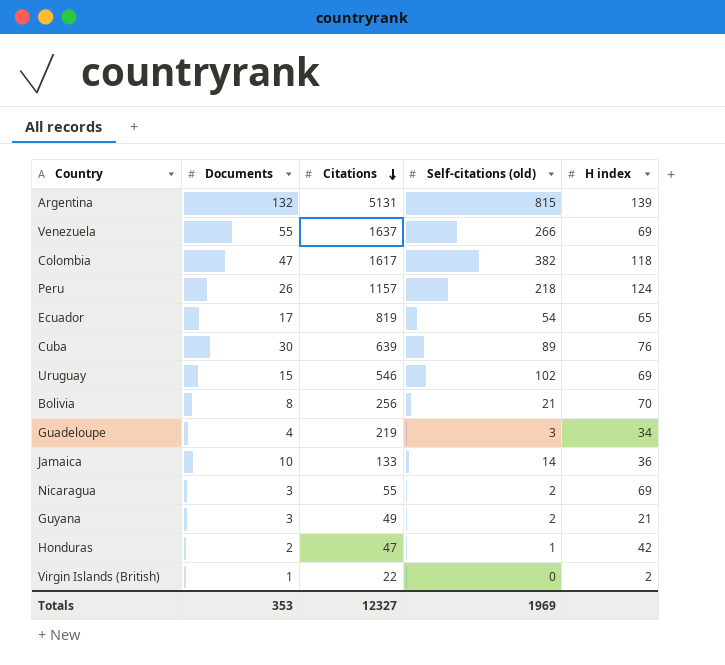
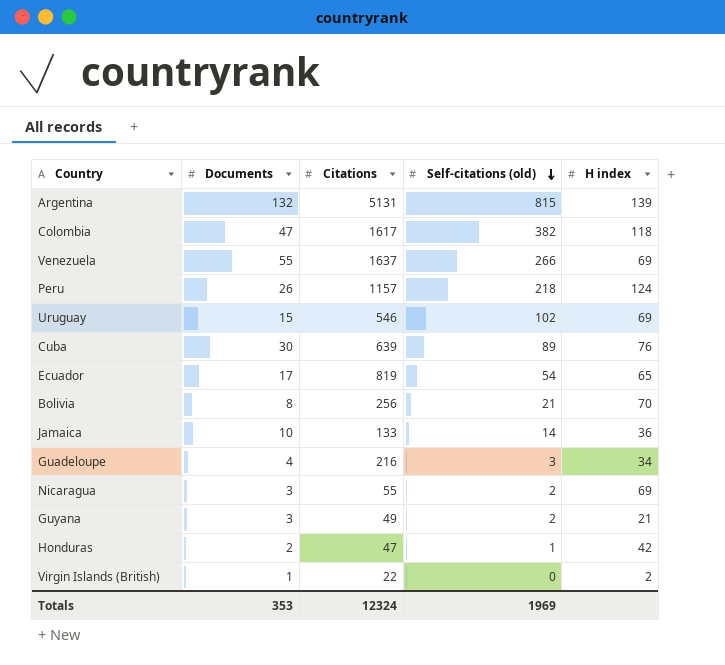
row order: Citations descending -> Self-citations (old) descending
Guadeloupe | Citations: 219 -> 216
Totals | Citations: 12327 -> 12324

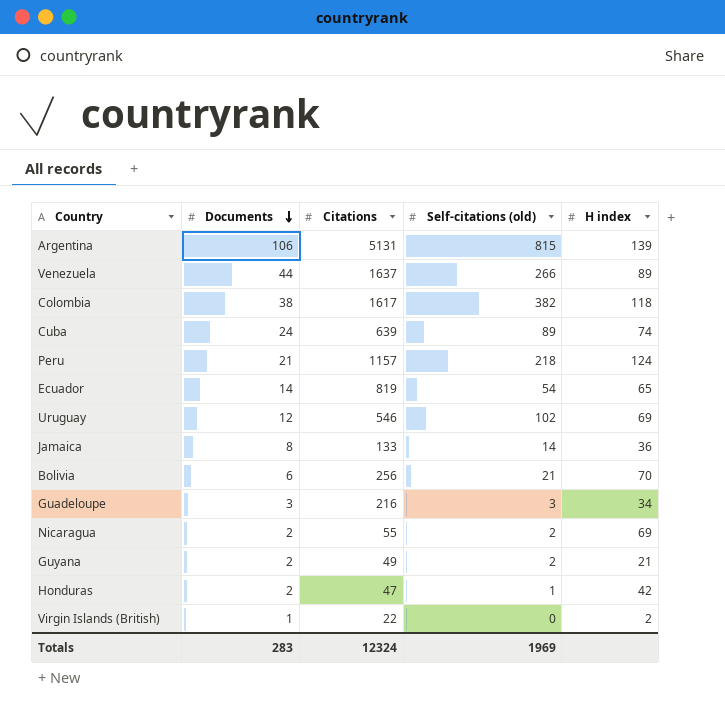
row order: Self-citations (old) descending -> Documents descending
Argentina | Documents: 132 -> 106
Venezuela | Documents: 55 -> 44
Venezuela | H index: 69 -> 89
Colombia | Documents: 47 -> 38
Cuba | Documents: 30 -> 24
Cuba | H index: 76 -> 74
Peru | Documents: 26 -> 21
Ecuador | Documents: 17 -> 14
Uruguay | Documents: 15 -> 12
Jamaica | Documents: 10 -> 8
Bolivia | Documents: 8 -> 6
Guadeloupe | Documents: 4 -> 3
Nicaragua | Documents: 3 -> 2
Guyana | Documents: 3 -> 2
Totals | Documents: 353 -> 283

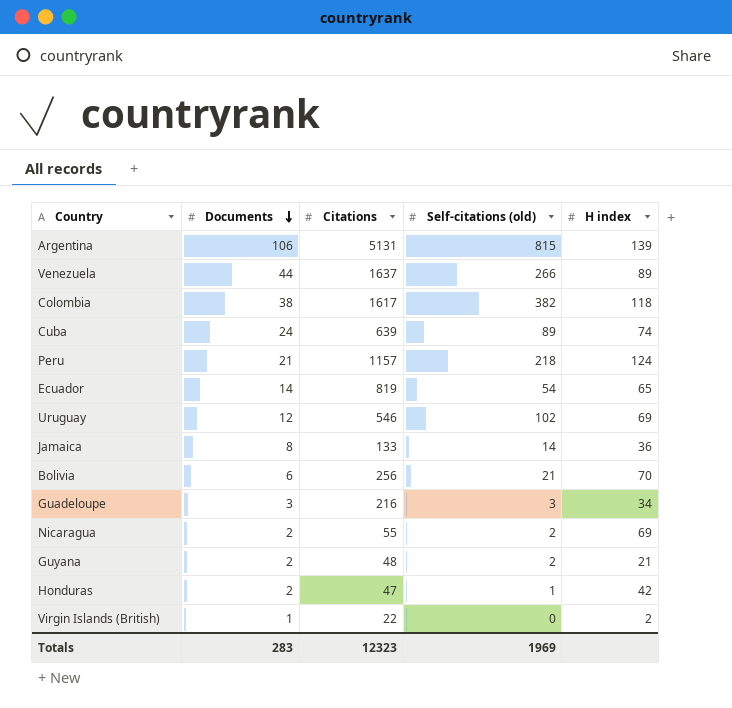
Guyana | Citations: 49 -> 48
Totals | Citations: 12324 -> 12323

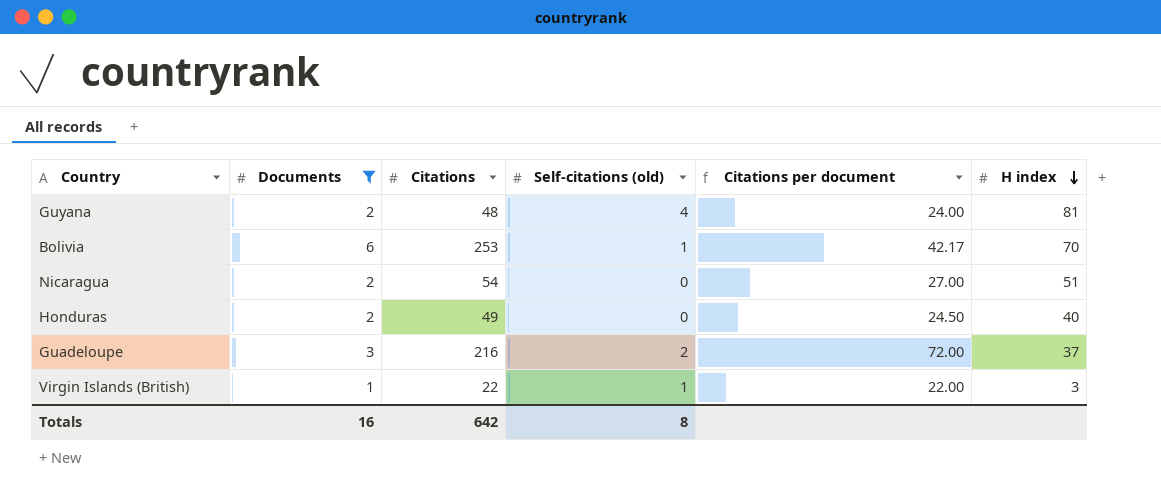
filter: none -> Documents <= 6
row order: Documents descending -> H index descending
column Citations per document | formula: none -> [Citations] / [Documents]
Guyana | Self-citations (old): 2 -> 4
Guyana | H index: 21 -> 81
Bolivia | Citations: 256 -> 253
Bolivia | Self-citations (old): 21 -> 1
Nicaragua | Citations: 55 -> 54
Nicaragua | Self-citations (old): 2 -> 0
Nicaragua | H index: 69 -> 51
Honduras | Citations: 47 -> 49
Honduras | Self-citations (old): 1 -> 0
Honduras | H index: 42 -> 40
Guadeloupe | Self-citations (old): 3 -> 2
Guadeloupe | H index: 34 -> 37
Virgin Islands (British) | Self-citations (old): 0 -> 1
Virgin Islands (British) | H index: 2 -> 3
Totals | Documents: 283 -> 16
Totals | Citations: 12323 -> 642
Totals | Self-citations (old): 1969 -> 8

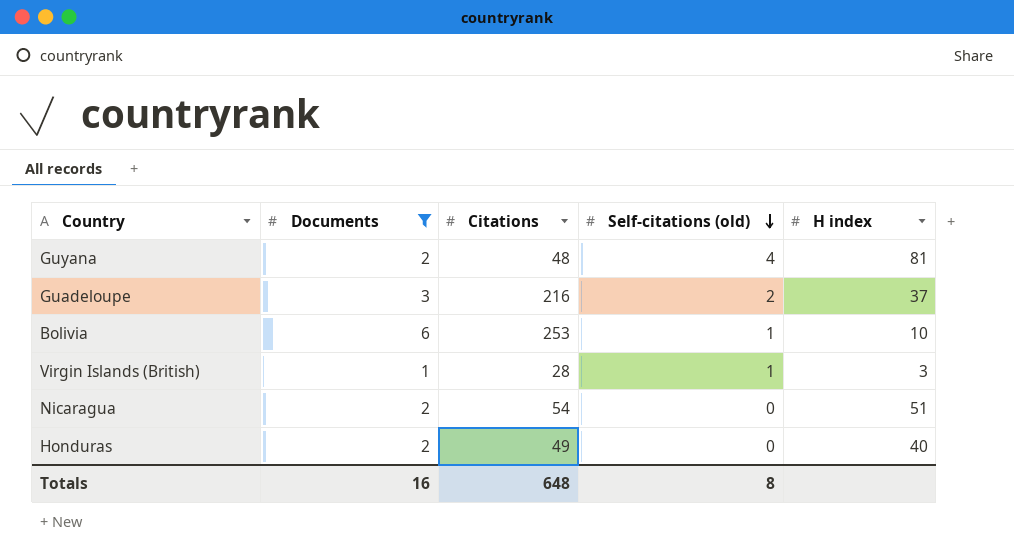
row order: H index descending -> Self-citations (old) descending
column Citations per document | formula: [Citations] / [Documents] -> none
Bolivia | H index: 70 -> 10
Virgin Islands (British) | Citations: 22 -> 28
Totals | Citations: 642 -> 648

